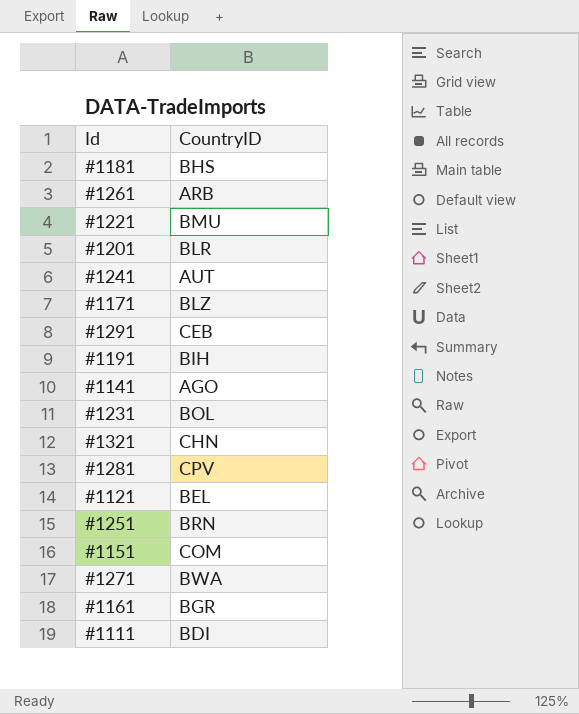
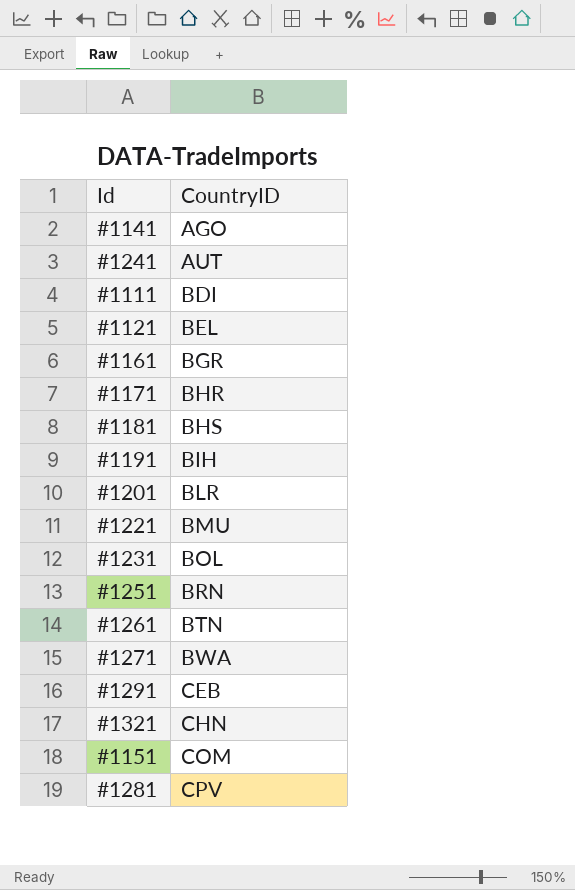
row order: none -> CountryID ascending
#1171 | CountryID: BLZ -> BHR
#1261 | CountryID: ARB -> BTN

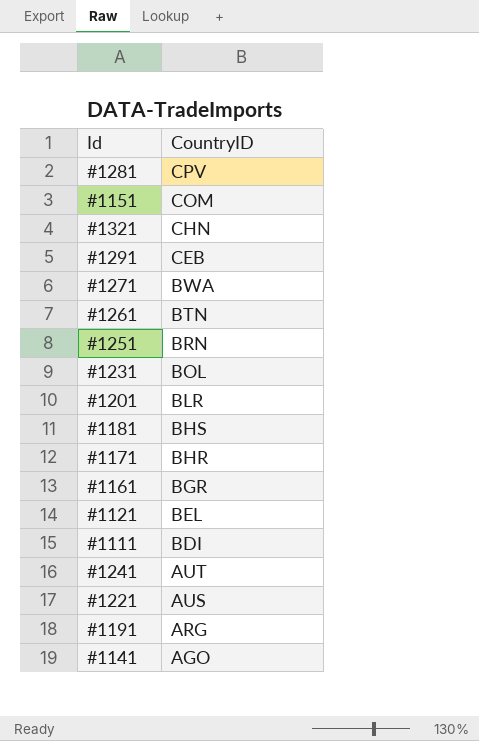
row order: CountryID ascending -> CountryID descending
#1221 | CountryID: BMU -> AUS
#1191 | CountryID: BIH -> ARG

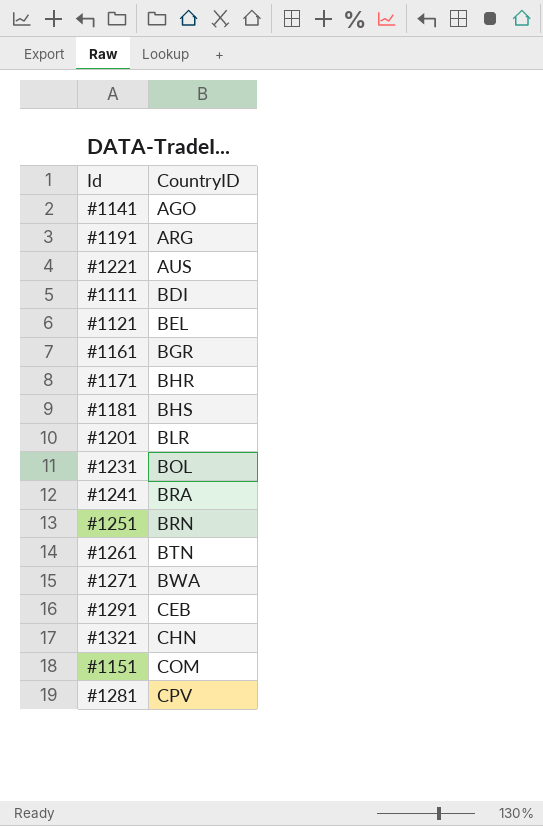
row order: CountryID descending -> CountryID ascending
#1241 | CountryID: AUT -> BRA

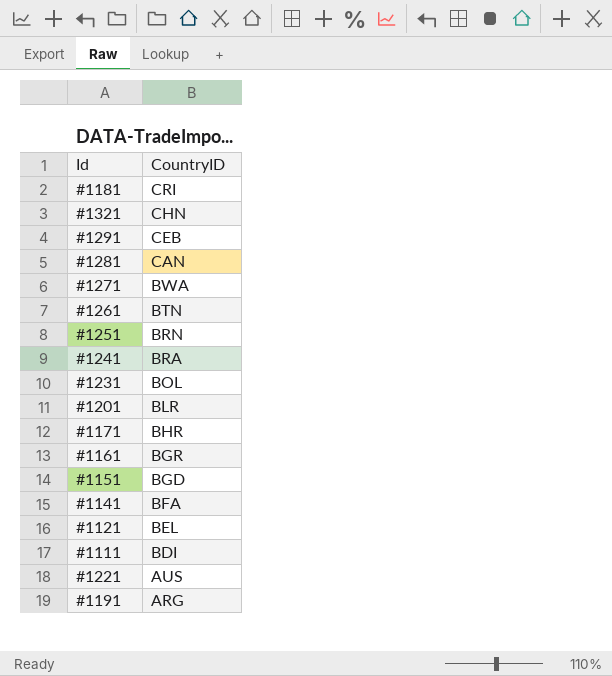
row order: CountryID ascending -> CountryID descending
#1181 | CountryID: BHS -> CRI
#1281 | CountryID: CPV -> CAN
#1151 | CountryID: COM -> BGD
#1141 | CountryID: AGO -> BFA

